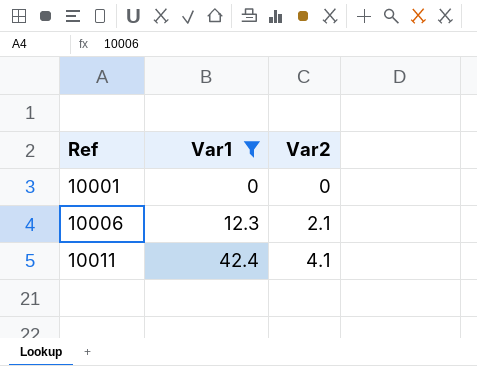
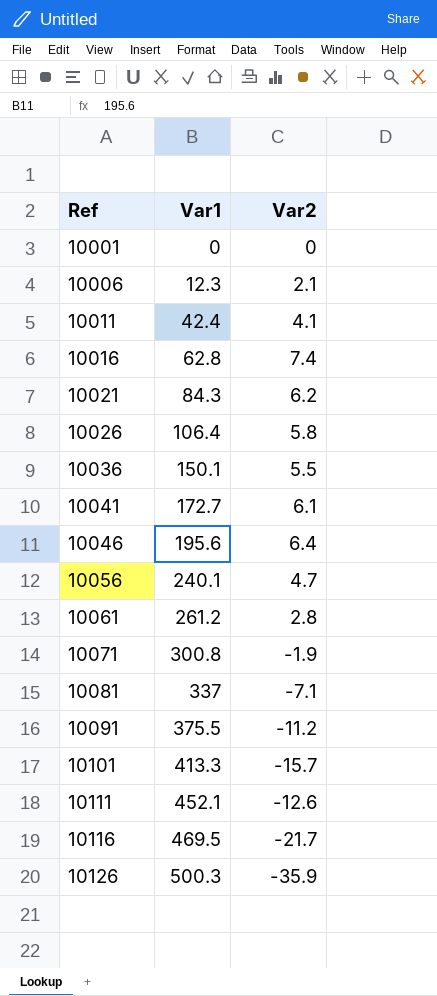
filter: Var1 <= 42.4 -> none

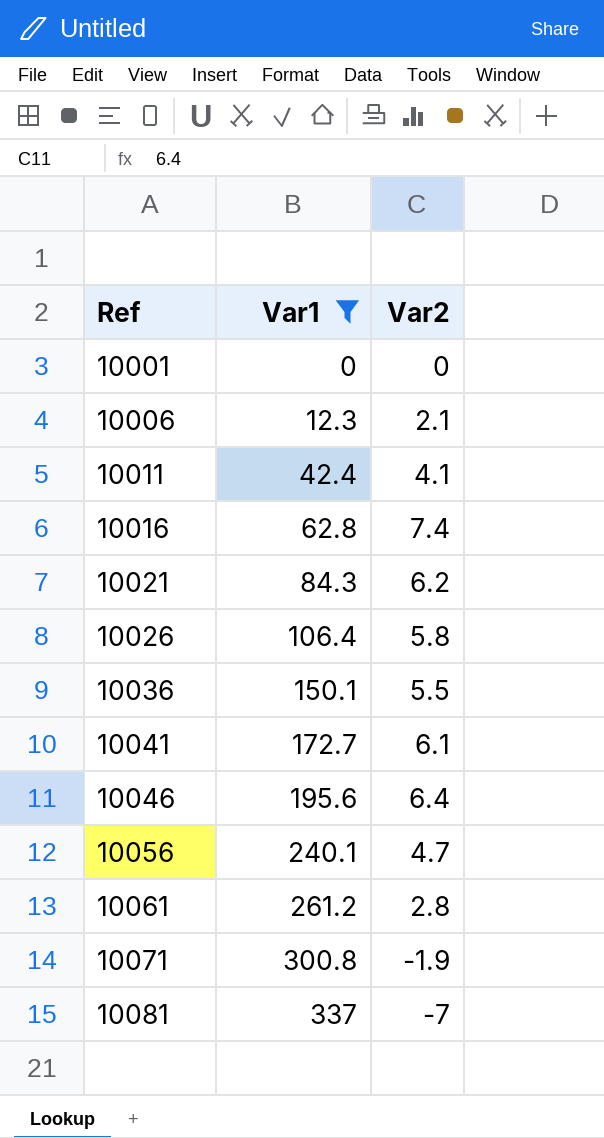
filter: none -> Var1 <= 337
10081 | Var2: -7.1 -> -7

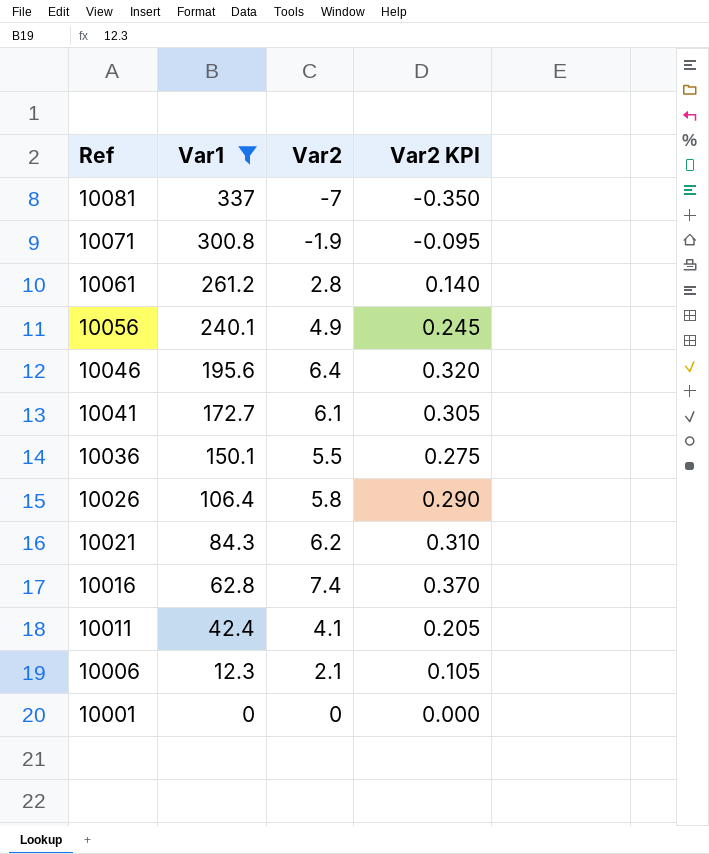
row order: Ref ascending -> Ref descending
column Var2 KPI | formula: none -> [Var2] * 0.05
10056 | Var2: 4.7 -> 4.9

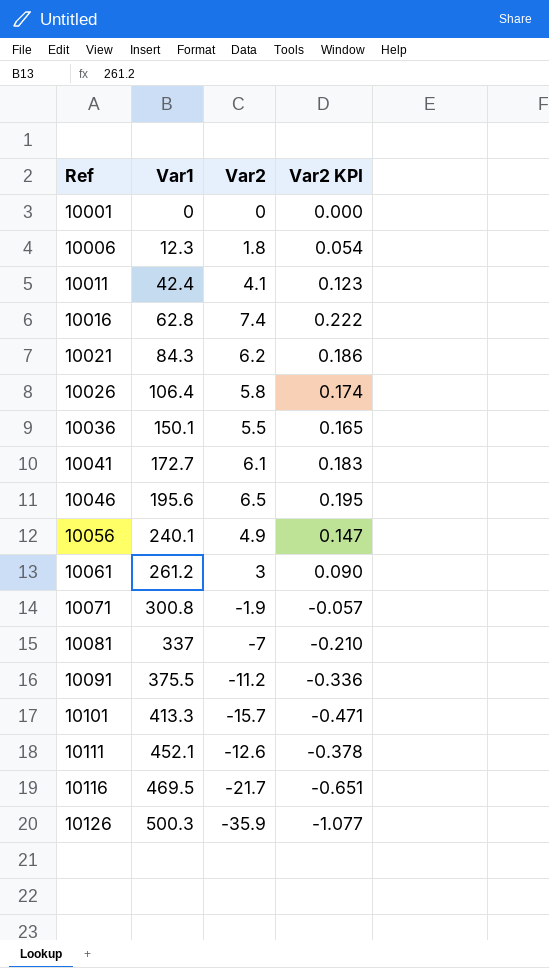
filter: Var1 <= 337 -> none
row order: Ref descending -> Ref ascending
column Var2 KPI | formula: [Var2] * 0.05 -> [Var2] * 0.03
10006 | Var2: 2.1 -> 1.8
10046 | Var2: 6.4 -> 6.5
10061 | Var2: 2.8 -> 3

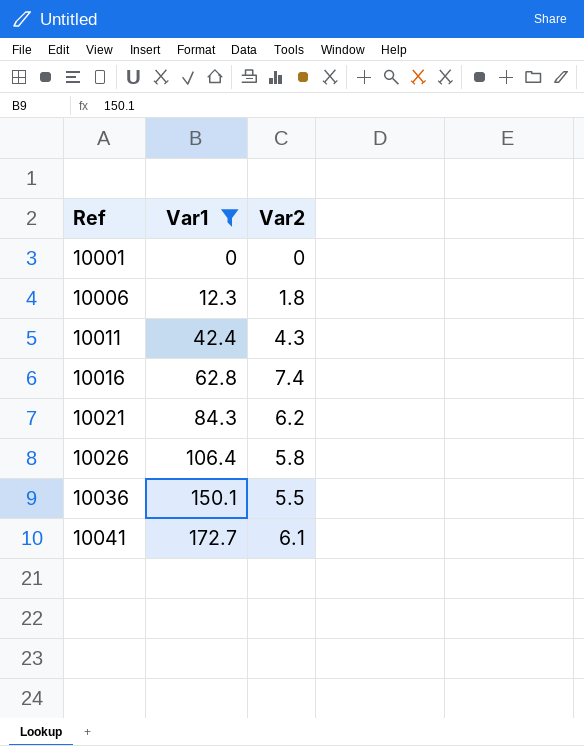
filter: none -> Var1 <= 172.7
column Var2 KPI | formula: [Var2] * 0.03 -> none
10011 | Var2: 4.1 -> 4.3

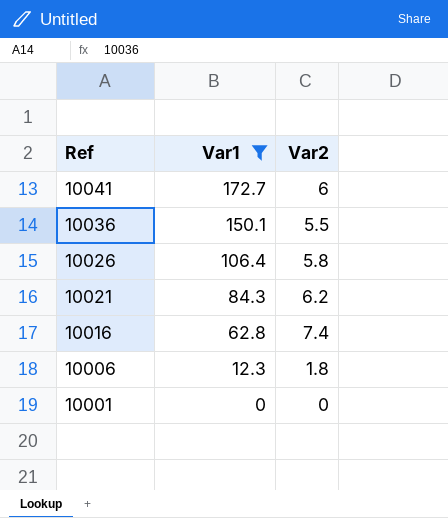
row order: Ref ascending -> Ref descending
row 10011: 42.4 | 4.3 -> none
10041 | Var2: 6.1 -> 6

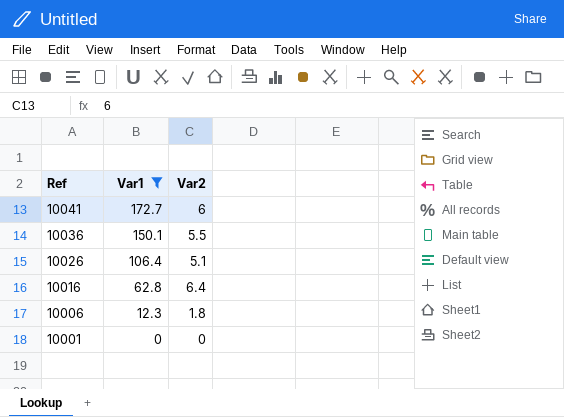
row 10021: 84.3 | 6.2 -> none
10026 | Var2: 5.8 -> 5.1
10016 | Var2: 7.4 -> 6.4

